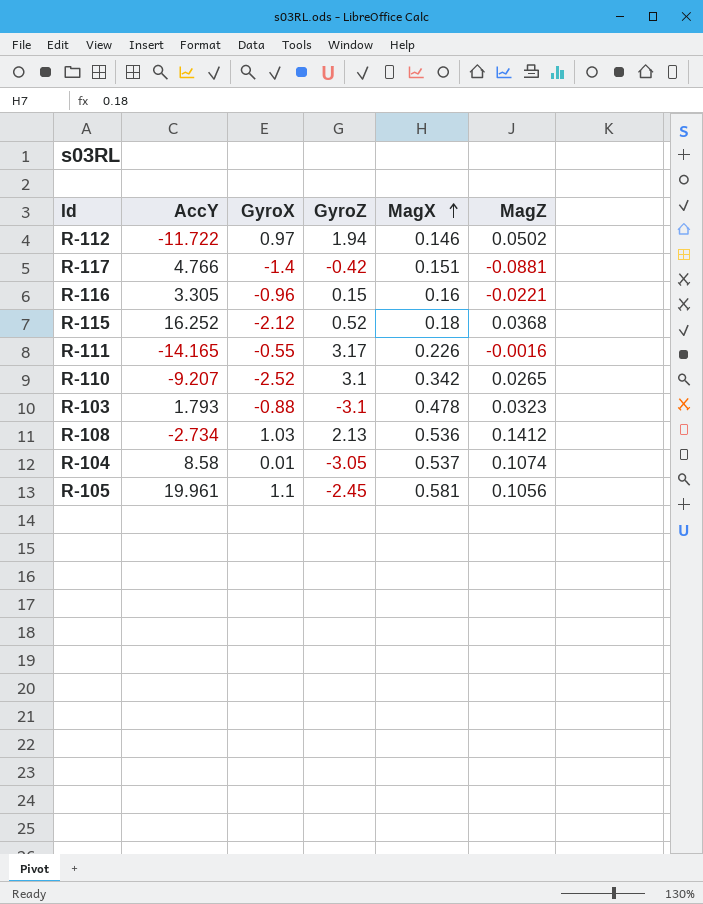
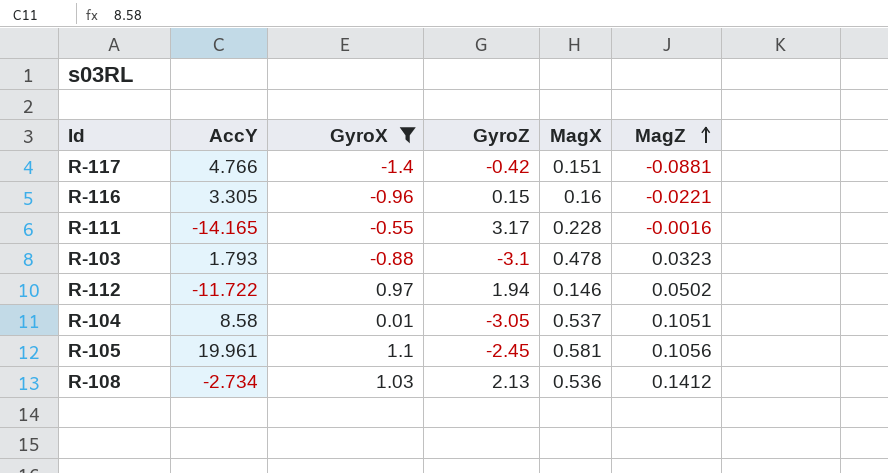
filter: none -> GyroX >= -1.4
row order: MagX ascending -> MagZ ascending
R-111 | MagX: 0.226 -> 0.228
R-104 | MagZ: 0.1074 -> 0.1051

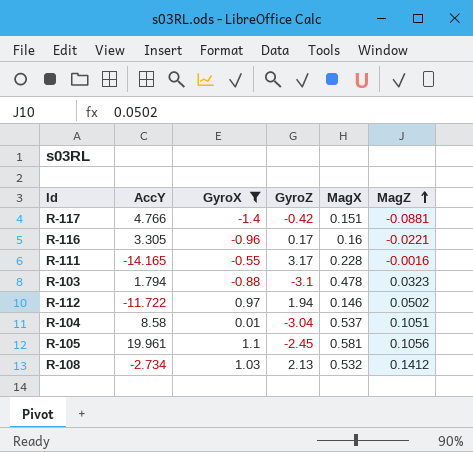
R-116 | GyroZ: 0.15 -> 0.17
R-103 | AccY: 1.793 -> 1.794
R-104 | GyroZ: -3.05 -> -3.04
R-108 | MagX: 0.536 -> 0.532

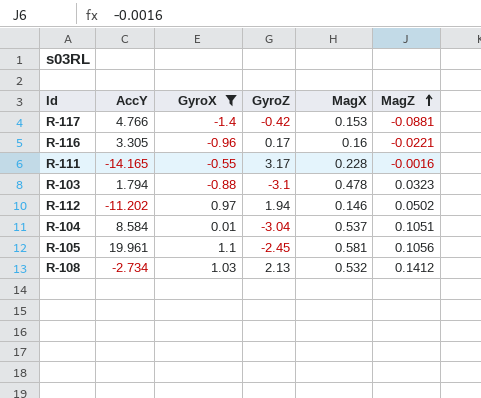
R-117 | MagX: 0.151 -> 0.153
R-112 | AccY: -11.722 -> -11.202
R-104 | AccY: 8.58 -> 8.584

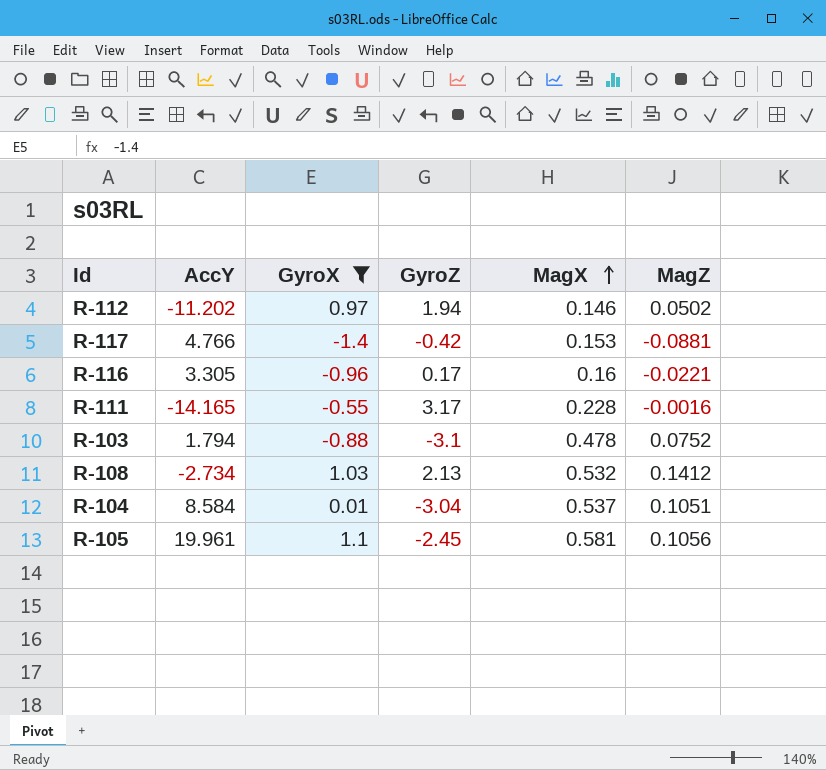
row order: MagZ ascending -> MagX ascending
R-103 | MagZ: 0.0323 -> 0.0752

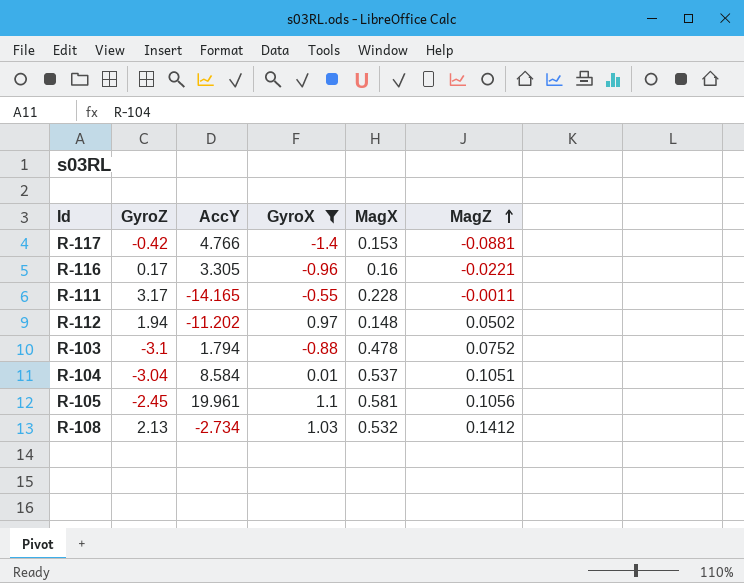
row order: MagX ascending -> MagZ ascending
column GyroZ | position: 4 -> 2
R-111 | MagZ: -0.0016 -> -0.0011
R-112 | MagX: 0.146 -> 0.148

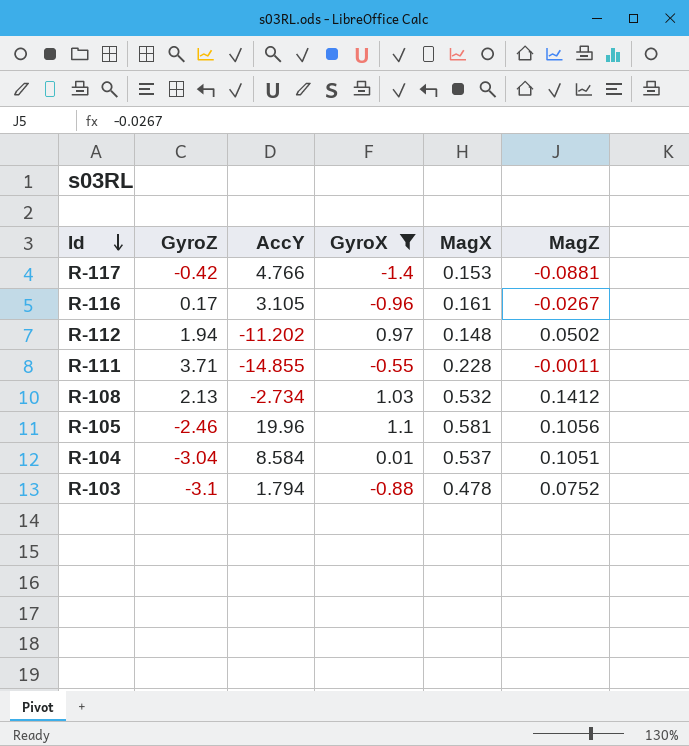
row order: MagZ ascending -> Id descending
R-116 | AccY: 3.305 -> 3.105
R-116 | MagX: 0.16 -> 0.161
R-116 | MagZ: -0.0221 -> -0.0267
R-111 | GyroZ: 3.17 -> 3.71
R-111 | AccY: -14.165 -> -14.855
R-105 | GyroZ: -2.45 -> -2.46
R-105 | AccY: 19.961 -> 19.96

